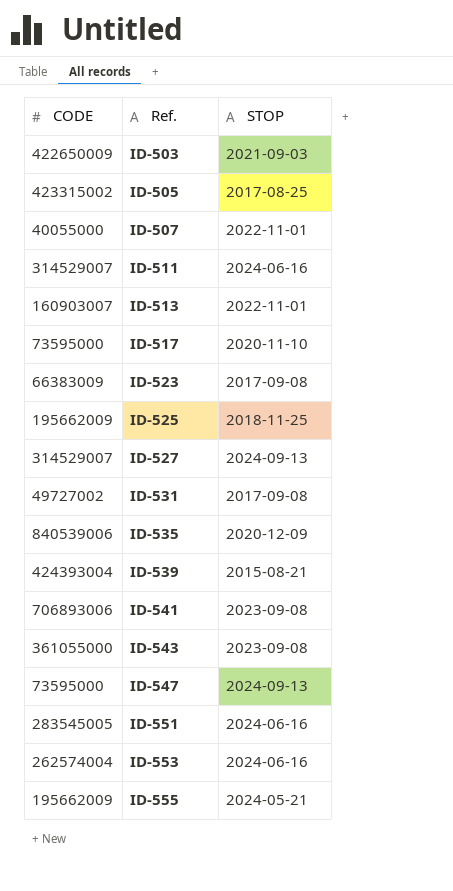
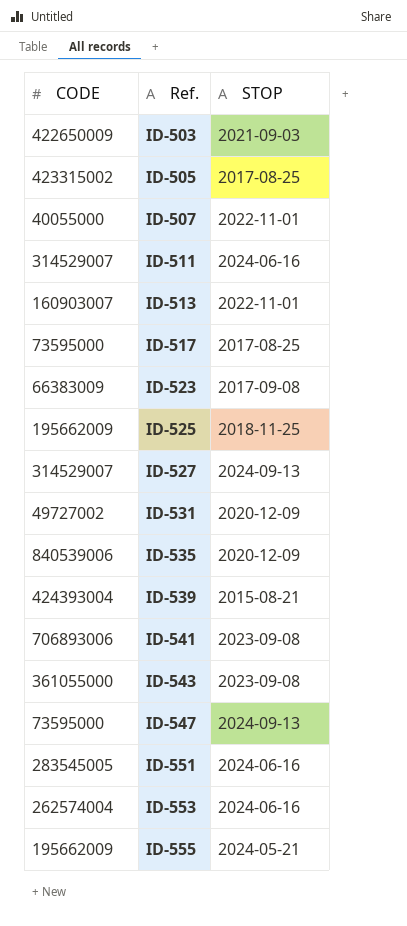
ID-517 | STOP: 2020-11-10 -> 2017-08-25
ID-531 | STOP: 2017-09-08 -> 2020-12-09

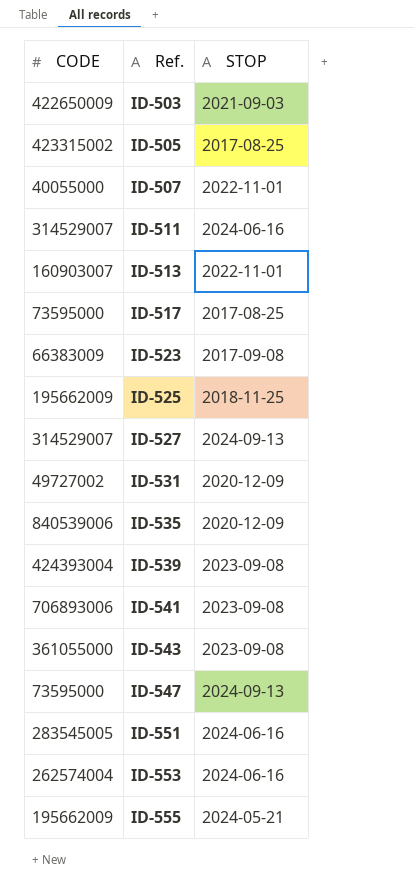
ID-539 | STOP: 2015-08-21 -> 2023-09-08

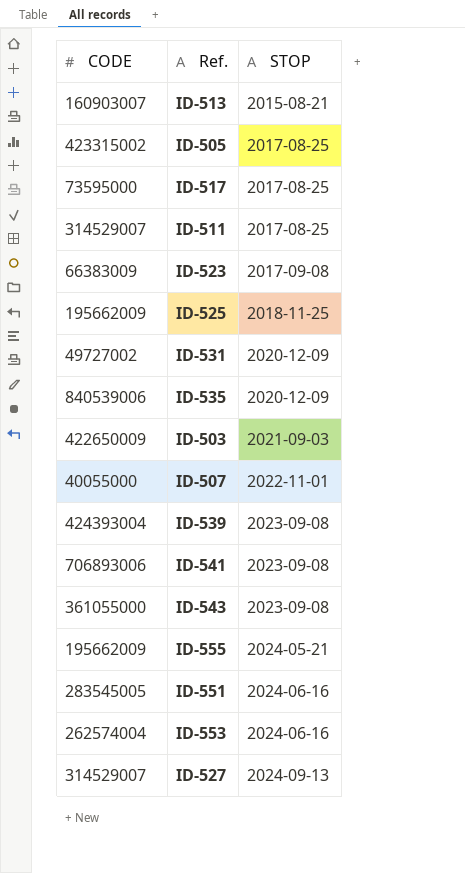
row order: Ref. ascending -> STOP ascending
row ID-547: 73595000 | 2024-09-13 -> none
ID-513 | STOP: 2022-11-01 -> 2015-08-21
ID-511 | STOP: 2024-06-16 -> 2017-08-25

